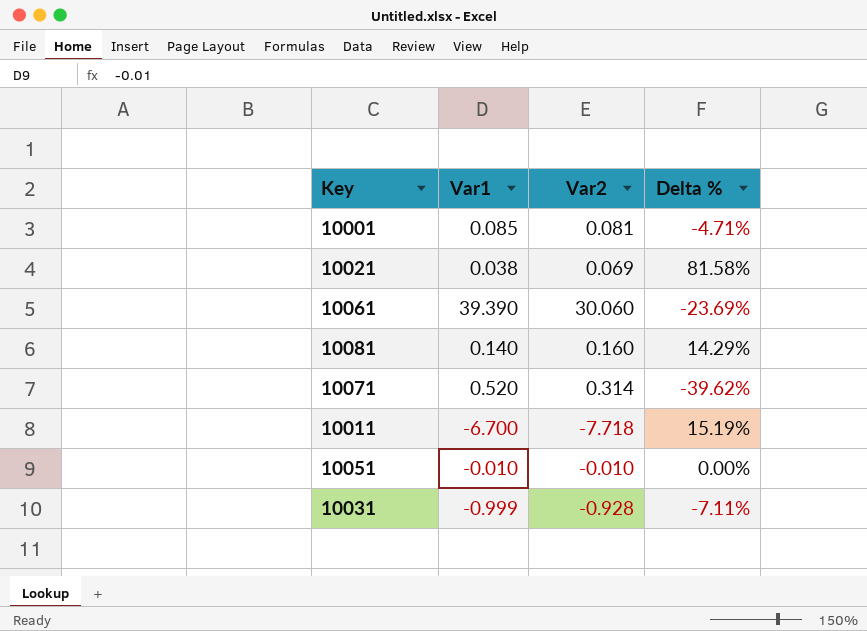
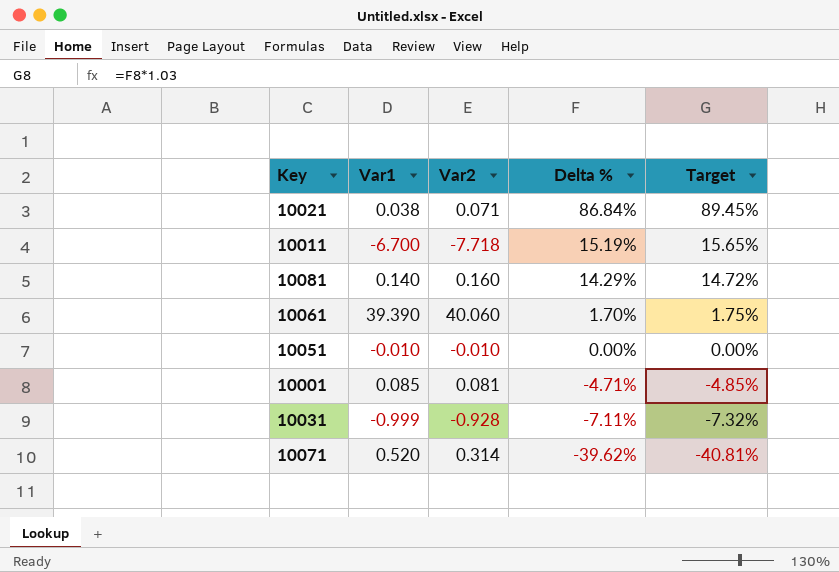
row order: none -> Delta % descending
column Target | formula: none -> [Delta %] * 1.03
10021 | Var2: 0.069 -> 0.071
10021 | Delta %: 81.58% -> 86.84%
10061 | Var2: 30.060 -> 40.060
10061 | Delta %: -23.69% -> 1.70%

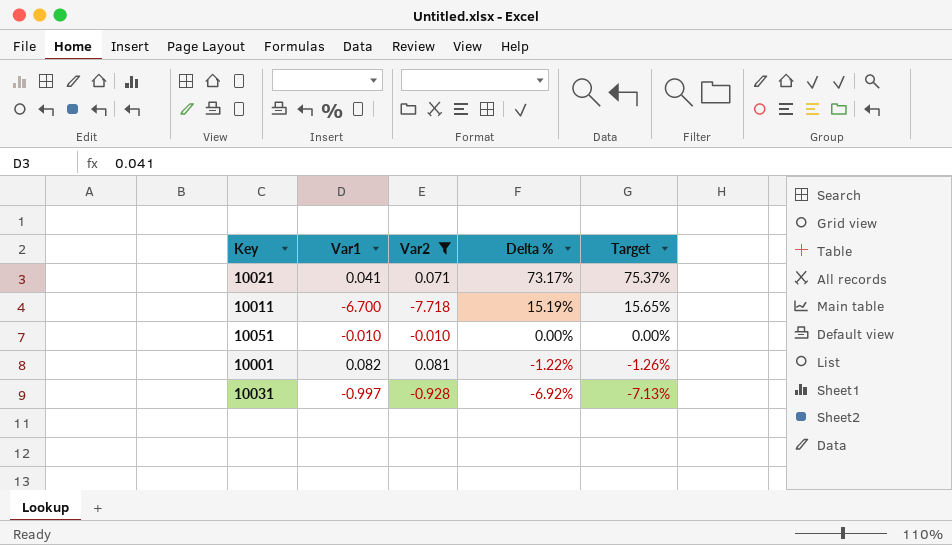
filter: none -> Var2 <= 0.081
10021 | Var1: 0.038 -> 0.041
10021 | Delta %: 86.84% -> 73.17%
10021 | Target: 89.45% -> 75.37%
10001 | Var1: 0.085 -> 0.082
10001 | Delta %: -4.71% -> -1.22%
10001 | Target: -4.85% -> -1.26%
10031 | Var1: -0.999 -> -0.997
10031 | Delta %: -7.11% -> -6.92%
10031 | Target: -7.32% -> -7.13%

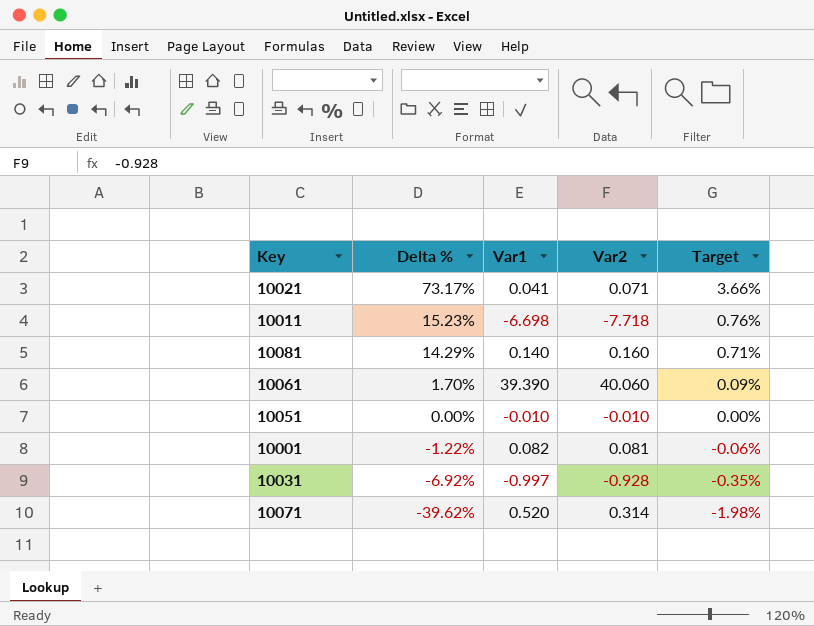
filter: Var2 <= 0.081 -> none
column Delta % | position: 4 -> 2
column Target | formula: [Delta %] * 1.03 -> [Delta %] * 0.05
10011 | Delta %: 15.19% -> 15.23%
10011 | Var1: -6.700 -> -6.698

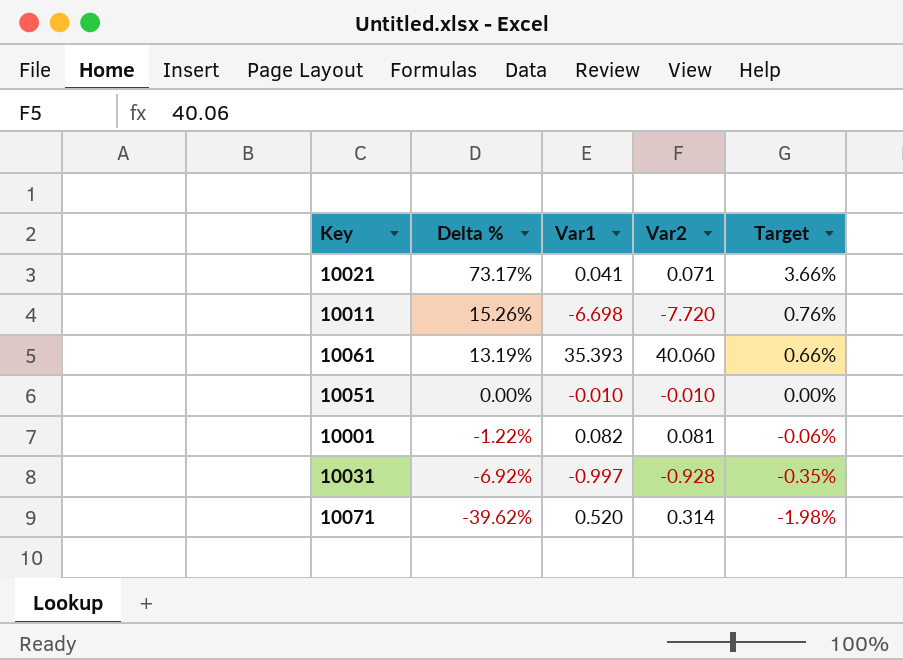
row 10081: 14.29% | 0.140 | 0.160 | 0.71% -> none
10011 | Delta %: 15.23% -> 15.26%
10011 | Var2: -7.718 -> -7.720
10061 | Delta %: 1.70% -> 13.19%
10061 | Var1: 39.390 -> 35.393
10061 | Target: 0.09% -> 0.66%

